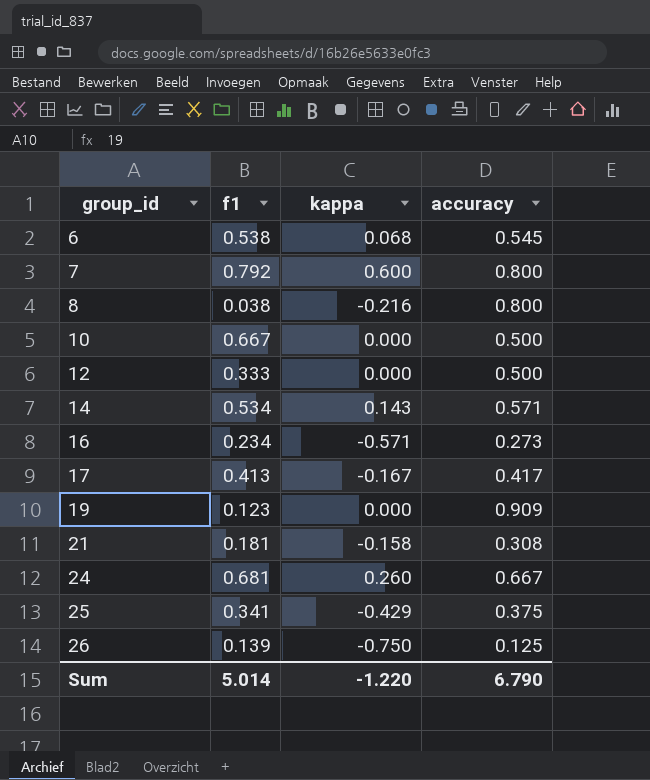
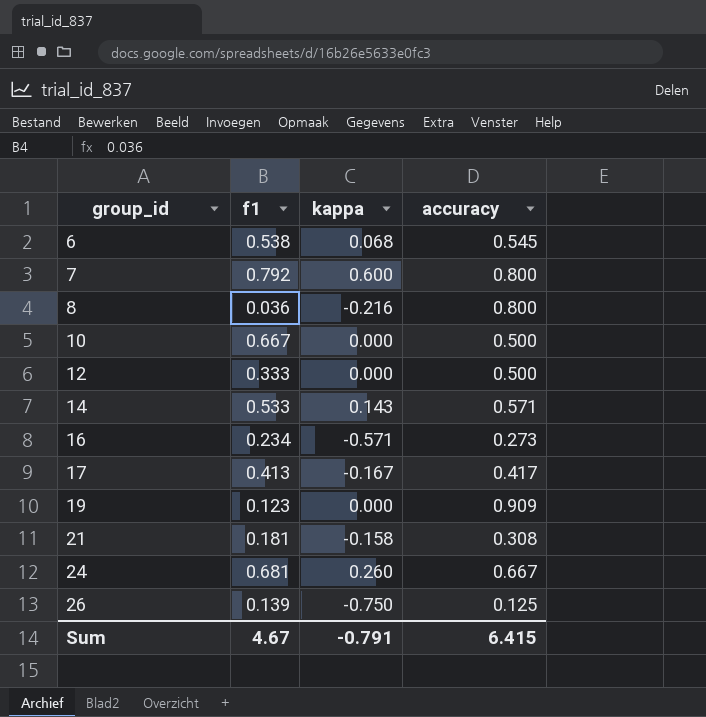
row 25: 0.341 | -0.429 | 0.375 -> none
8 | f1: 0.038 -> 0.036
14 | f1: 0.534 -> 0.533
Sum | f1: 5.014 -> 4.67
Sum | kappa: -1.220 -> -0.791
Sum | accuracy: 6.790 -> 6.415

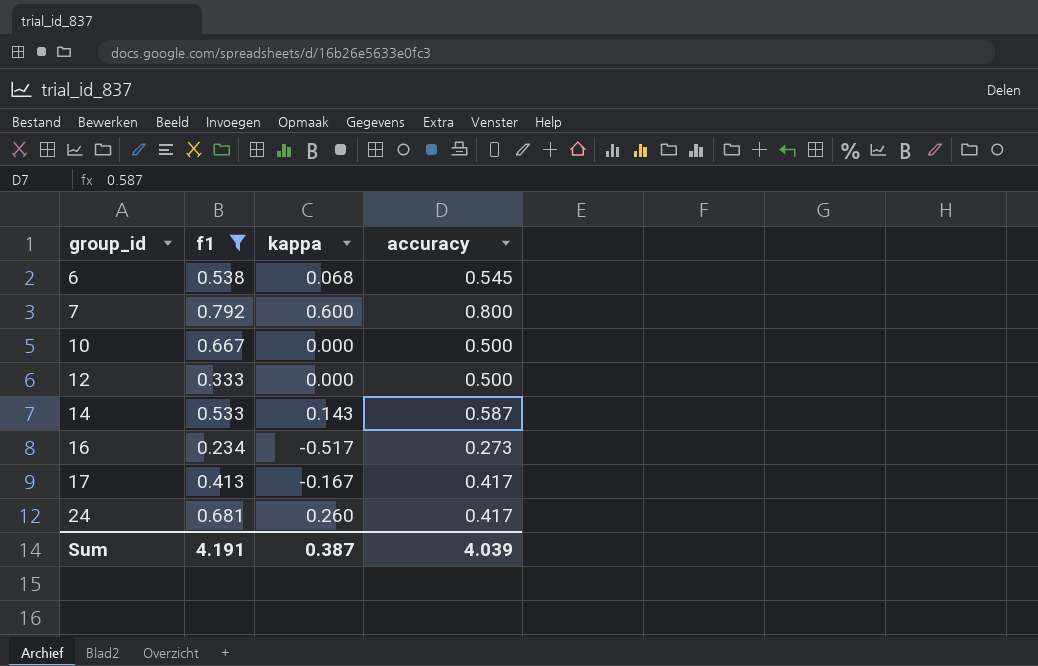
filter: none -> f1 >= 0.234
14 | accuracy: 0.571 -> 0.587
16 | kappa: -0.571 -> -0.517
24 | accuracy: 0.667 -> 0.417
Sum | f1: 4.67 -> 4.191
Sum | kappa: -0.791 -> 0.387
Sum | accuracy: 6.415 -> 4.039

